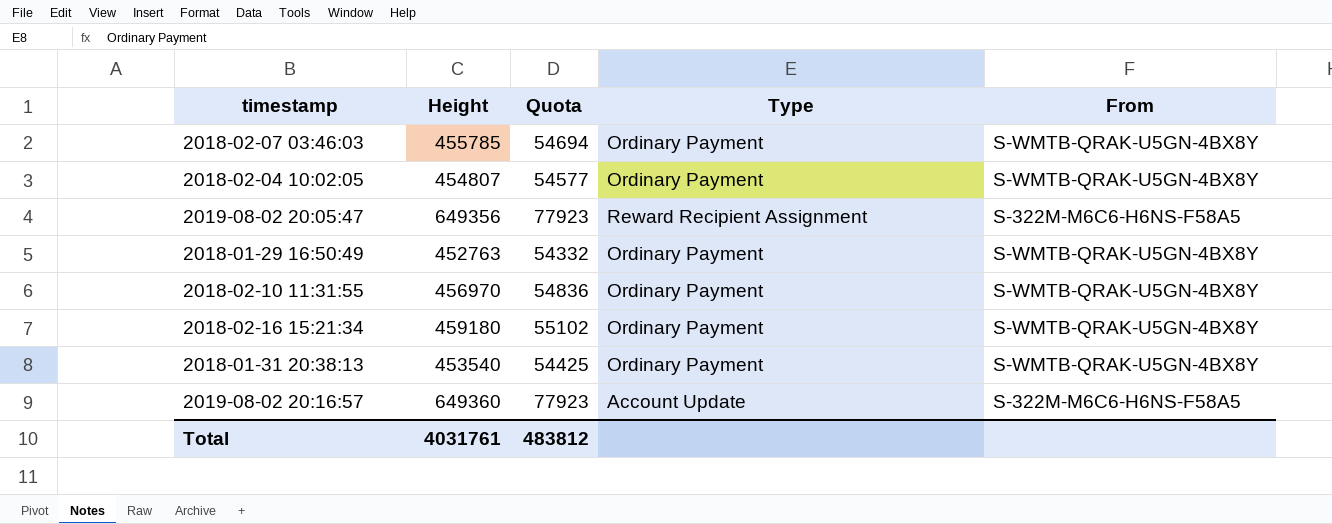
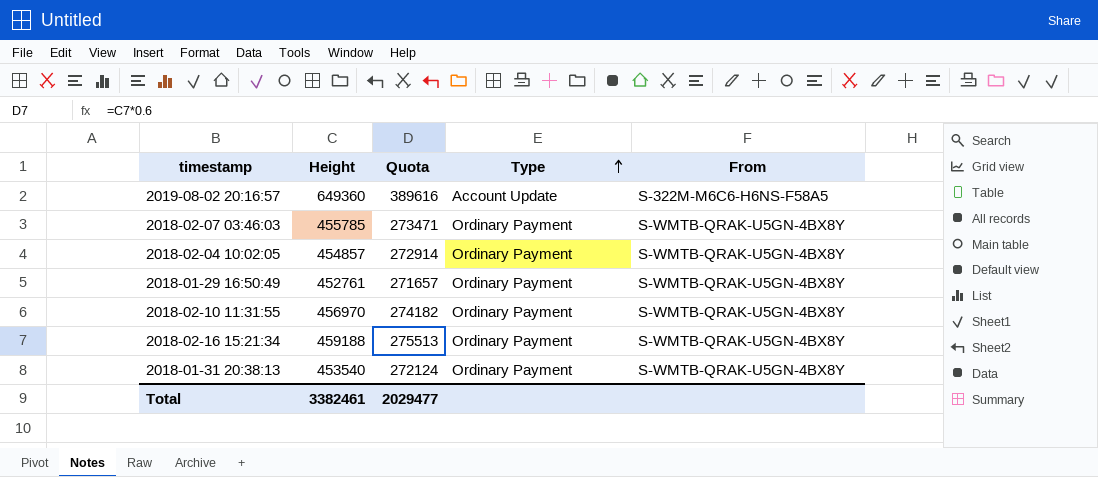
row order: none -> Type ascending
column Quota | formula: [Height] * 0.12 -> [Height] * 0.6
row 2019-08-02 20:05:47: 649356 | 77923 | Reward Recipient Assignment | S-322M-M6C6-H6NS-F58A5 -> none
2018-02-04 10:02:05 | Height: 454807 -> 454857
2018-01-29 16:50:49 | Height: 452763 -> 452761
2018-02-16 15:21:34 | Height: 459180 -> 459188
Total | Height: 4031761 -> 3382461
Total | Quota: 483812 -> 2029477

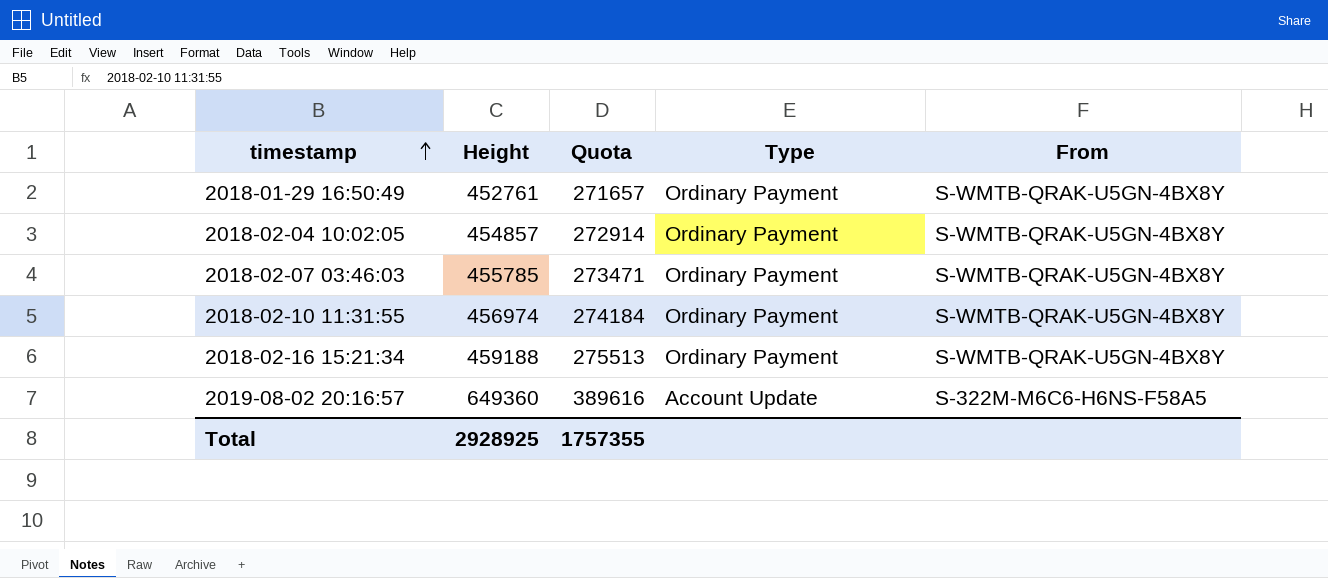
row order: Type ascending -> timestamp ascending
row 2018-01-31 20:38:13: 453540 | 272124 | Ordinary Payment | S-WMTB-QRAK-U5GN-4BX8Y -> none
2018-02-10 11:31:55 | Height: 456970 -> 456974
2018-02-10 11:31:55 | Quota: 274182 -> 274184
Total | Height: 3382461 -> 2928925
Total | Quota: 2029477 -> 1757355

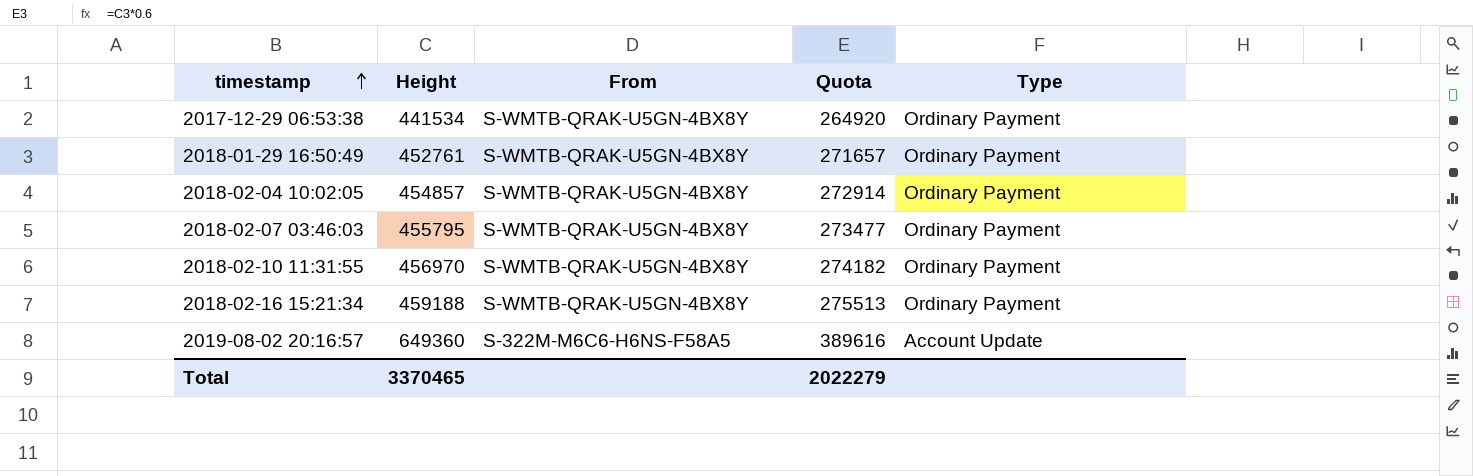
column From | position: 5 -> 3
row 2017-12-29 06:53:38: none -> 441534 | S-WMTB-QRAK-U5GN-4BX8Y | 264920 | Ordinary Payment
2018-02-07 03:46:03 | Height: 455785 -> 455795
2018-02-07 03:46:03 | Quota: 273471 -> 273477
2018-02-10 11:31:55 | Height: 456974 -> 456970
2018-02-10 11:31:55 | Quota: 274184 -> 274182
Total | Height: 2928925 -> 3370465
Total | Quota: 1757355 -> 2022279

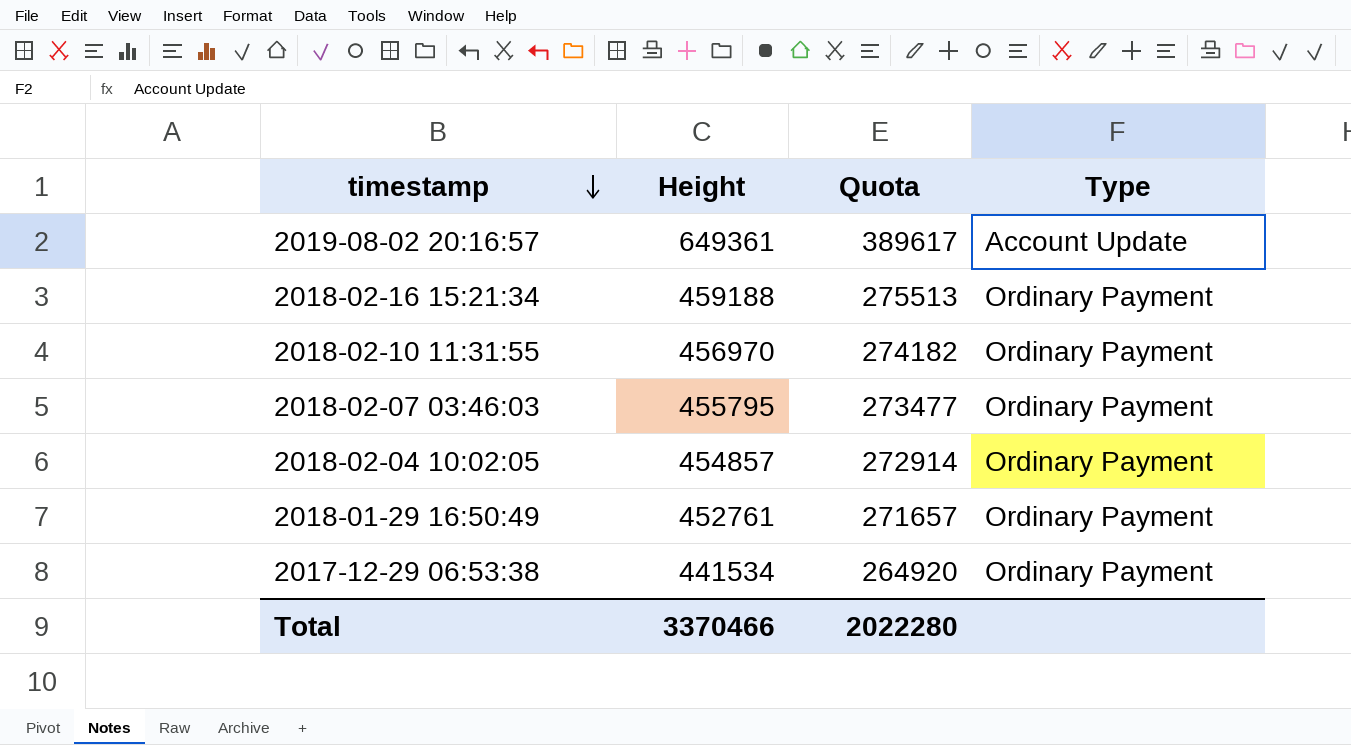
row order: timestamp ascending -> timestamp descending
column From | position: 3 -> none
2019-08-02 20:16:57 | Height: 649360 -> 649361
2019-08-02 20:16:57 | Quota: 389616 -> 389617
Total | Height: 3370465 -> 3370466
Total | Quota: 2022279 -> 2022280

